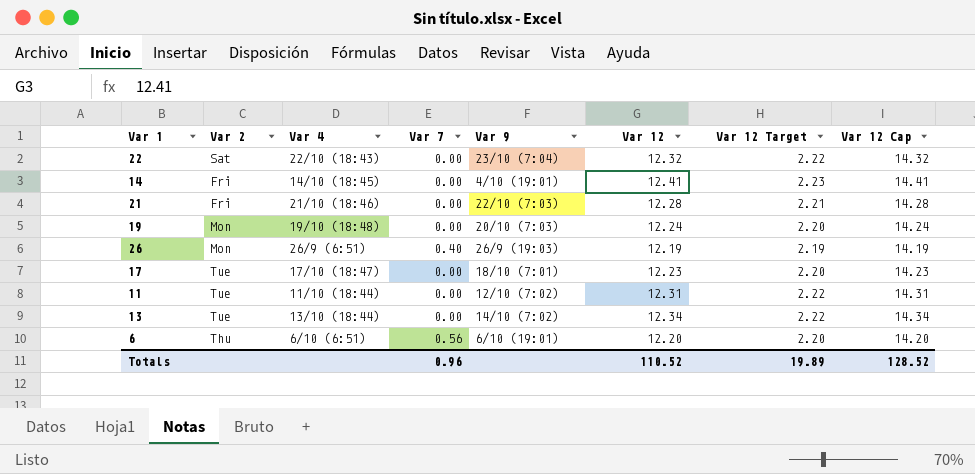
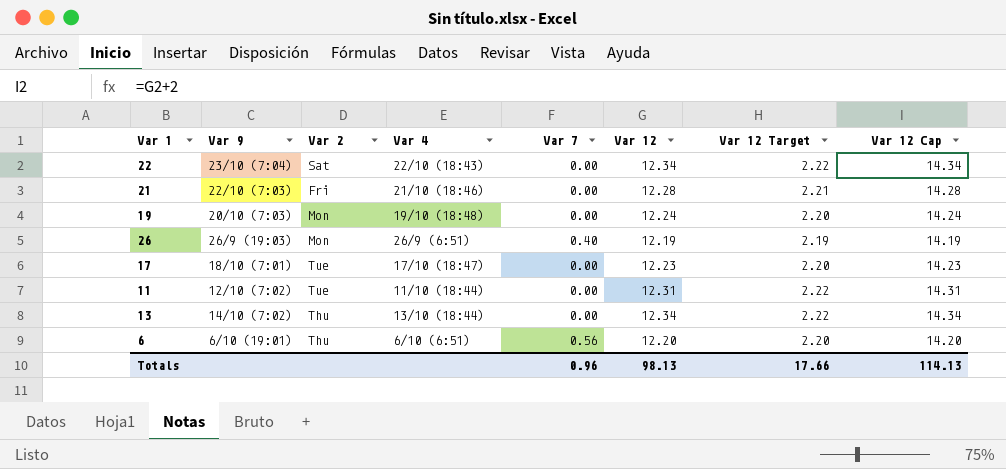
column Var 9 | position: 5 -> 2
row 14: Fri | 14/10 (18:45) | 0.00 | 4/10 (19:01) | 12.41 | 2.23 | 14.41 -> none
22 | Var 12: 12.32 -> 12.34
22 | Var 12 Cap: 14.32 -> 14.34
13 | Var 2: Tue -> Thu
Totals | Var 12: 110.52 -> 98.13
Totals | Var 12 Target: 19.89 -> 17.66
Totals | Var 12 Cap: 128.52 -> 114.13

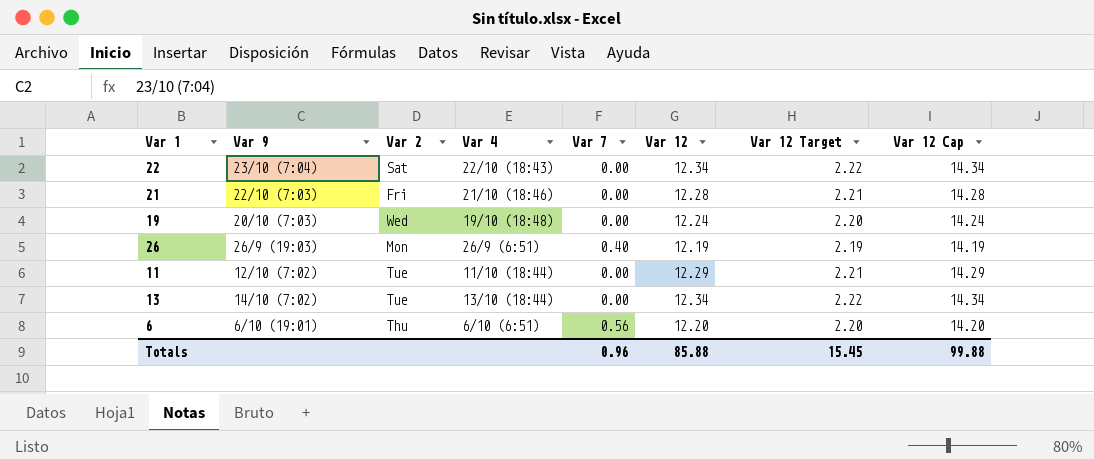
row 17: 18/10 (7:01) | Tue | 17/10 (18:47) | 0.00 | 12.23 | 2.20 | 14.23 -> none
19 | Var 2: Mon -> Wed
11 | Var 12: 12.31 -> 12.29
11 | Var 12 Target: 2.22 -> 2.21
11 | Var 12 Cap: 14.31 -> 14.29
13 | Var 2: Thu -> Tue
Totals | Var 12: 98.13 -> 85.88
Totals | Var 12 Target: 17.66 -> 15.45
Totals | Var 12 Cap: 114.13 -> 99.88

